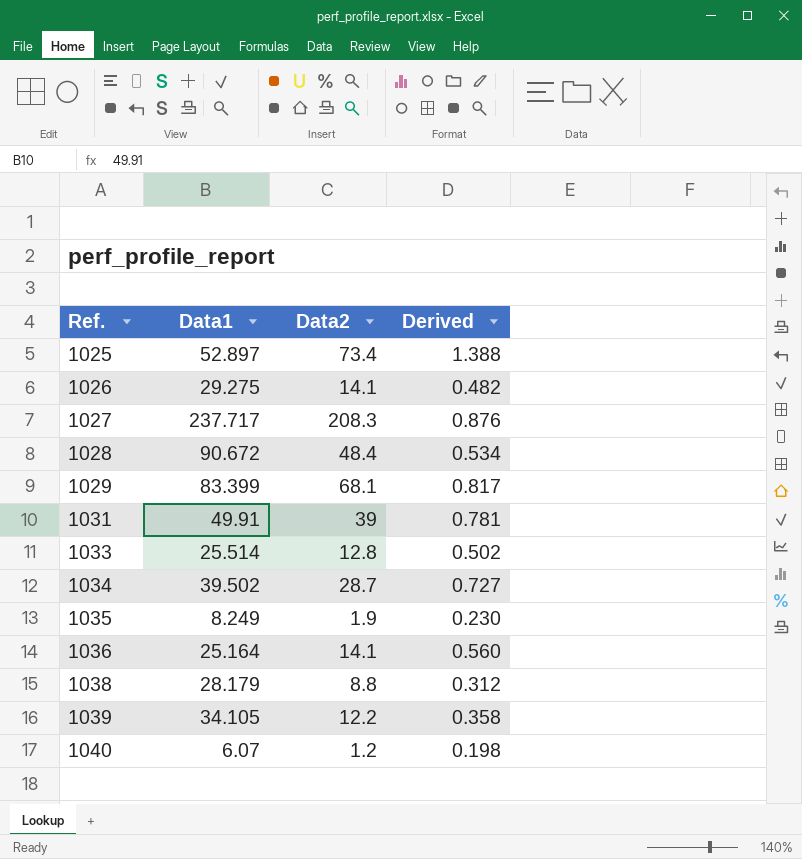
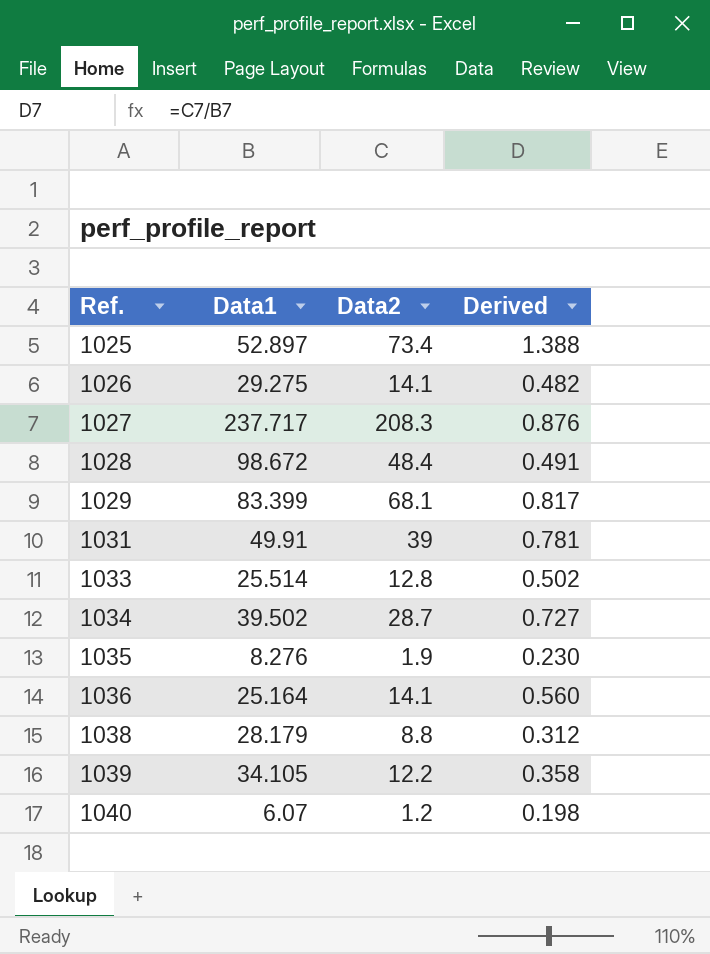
1028 | Data1: 90.672 -> 98.672
1028 | Derived: 0.534 -> 0.491
1035 | Data1: 8.249 -> 8.276

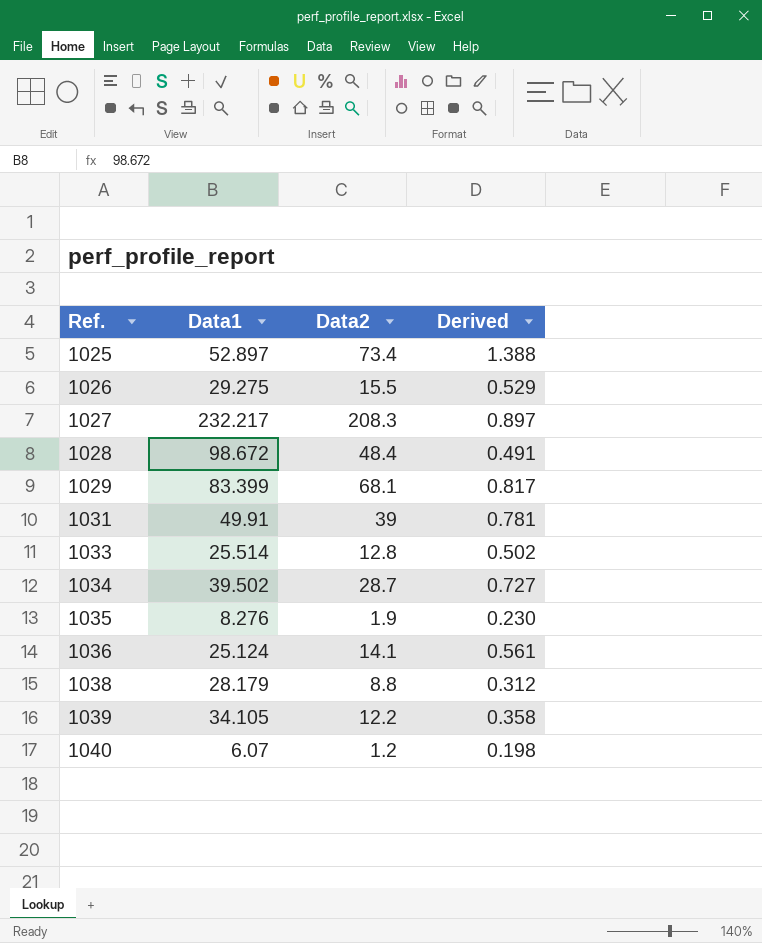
1026 | Data2: 14.1 -> 15.5
1026 | Derived: 0.482 -> 0.529
1027 | Data1: 237.717 -> 232.217
1027 | Derived: 0.876 -> 0.897
1036 | Data1: 25.164 -> 25.124
1036 | Derived: 0.560 -> 0.561

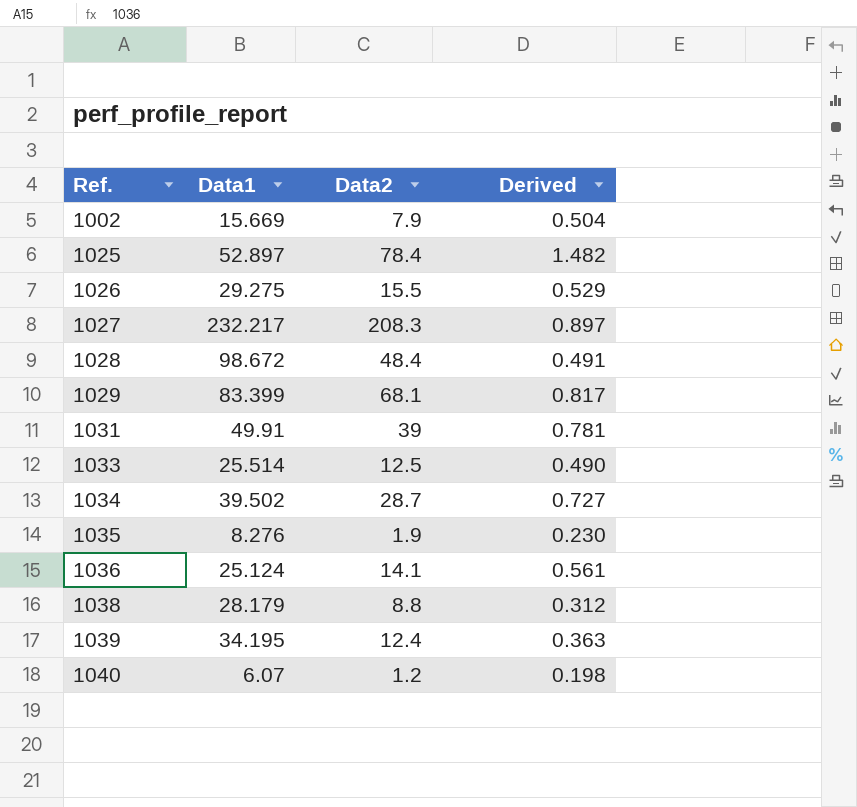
row 1002: none -> 15.669 | 7.9 | 0.504
1025 | Data2: 73.4 -> 78.4
1025 | Derived: 1.388 -> 1.482
1033 | Data2: 12.8 -> 12.5
1033 | Derived: 0.502 -> 0.490
1039 | Data1: 34.105 -> 34.195
1039 | Data2: 12.2 -> 12.4
1039 | Derived: 0.358 -> 0.363

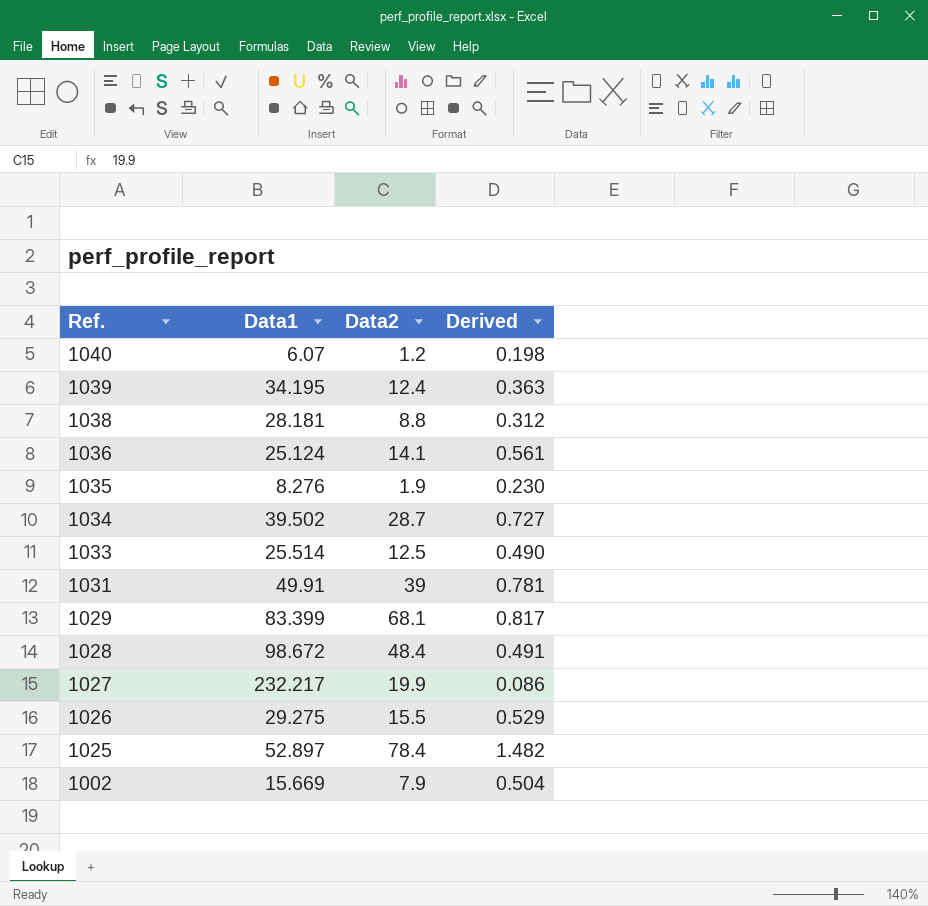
row order: Ref. ascending -> Ref. descending
1038 | Data1: 28.179 -> 28.181
1027 | Data2: 208.3 -> 19.9
1027 | Derived: 0.897 -> 0.086

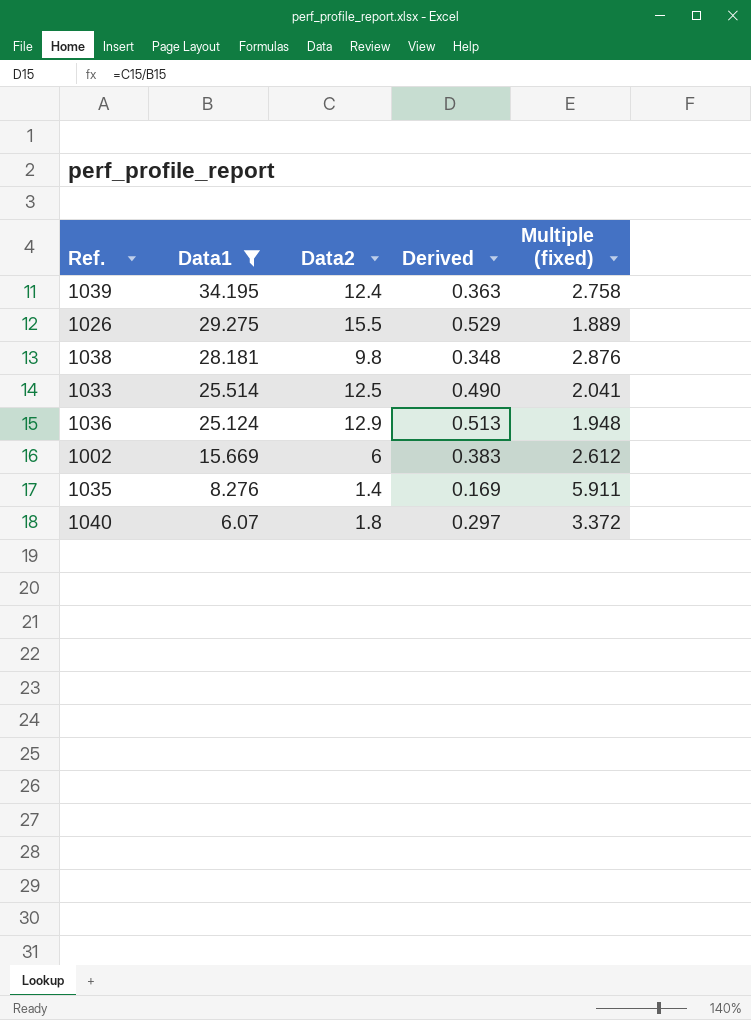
filter: none -> Data1 <= 34.195
row order: Ref. descending -> Data1 descending
column Multiple (fixed) | formula: none -> [Data1] / [Data2]
1038 | Data2: 8.8 -> 9.8
1038 | Derived: 0.312 -> 0.348
1036 | Data2: 14.1 -> 12.9
1036 | Derived: 0.561 -> 0.513
1002 | Data2: 7.9 -> 6
1002 | Derived: 0.504 -> 0.383
1035 | Data2: 1.9 -> 1.4
1035 | Derived: 0.230 -> 0.169
1040 | Data2: 1.2 -> 1.8
1040 | Derived: 0.198 -> 0.297

